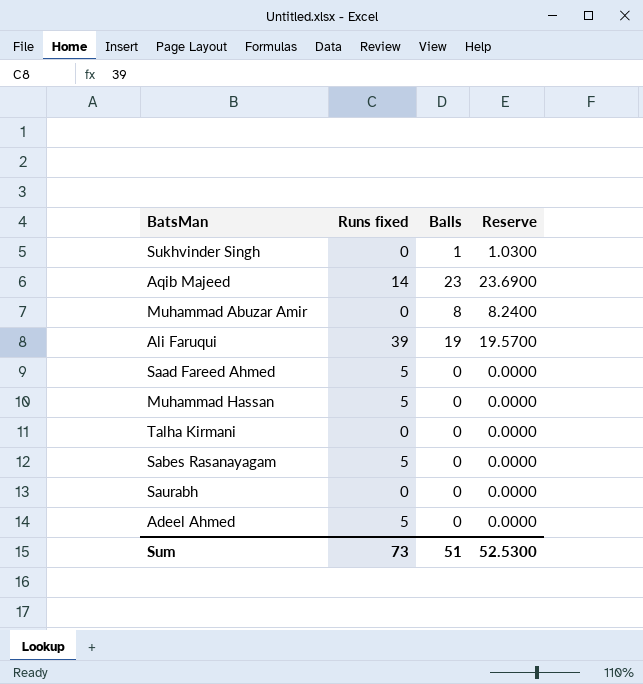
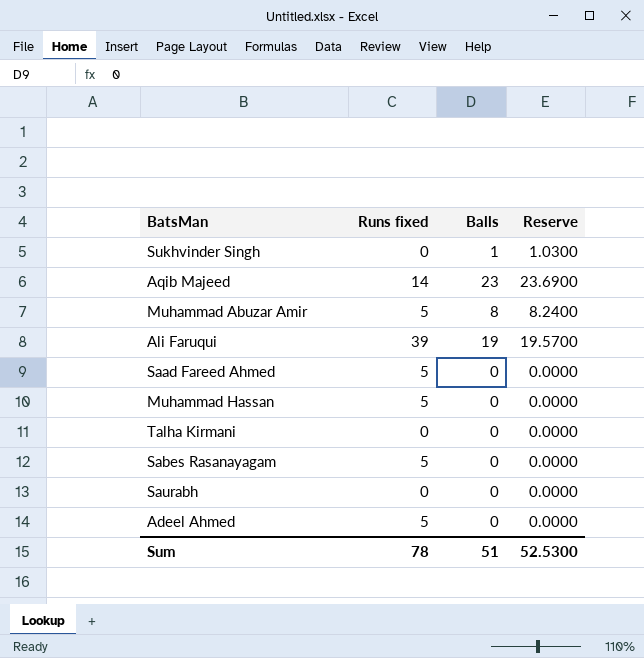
Muhammad Abuzar Amir | Runs fixed: 0 -> 5
Sum | Runs fixed: 73 -> 78

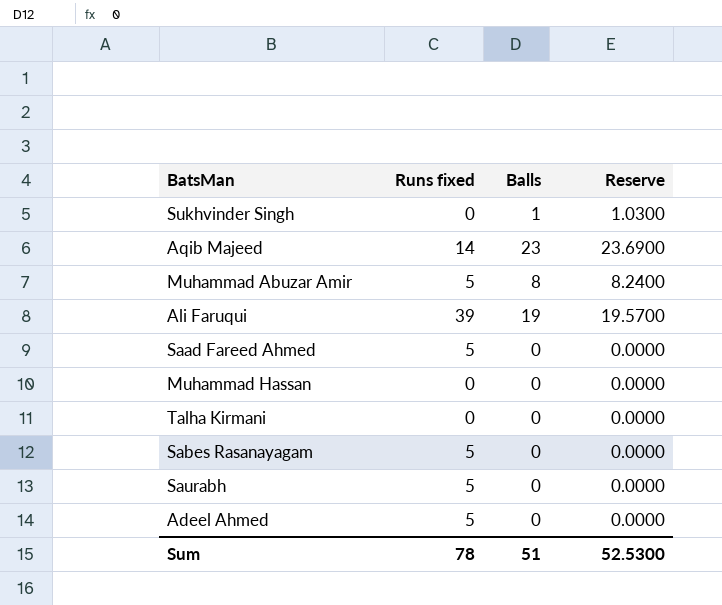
Muhammad Hassan | Runs fixed: 5 -> 0
Saurabh | Runs fixed: 0 -> 5

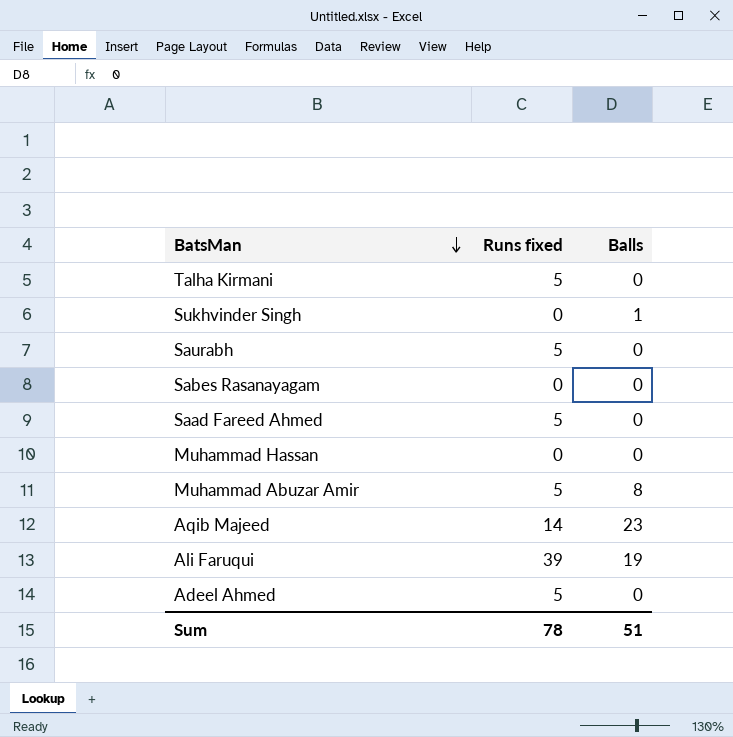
row order: none -> BatsMan descending
column Reserve | formula: [Balls] * 1.03 -> none
Talha Kirmani | Runs fixed: 0 -> 5
Sabes Rasanayagam | Runs fixed: 5 -> 0

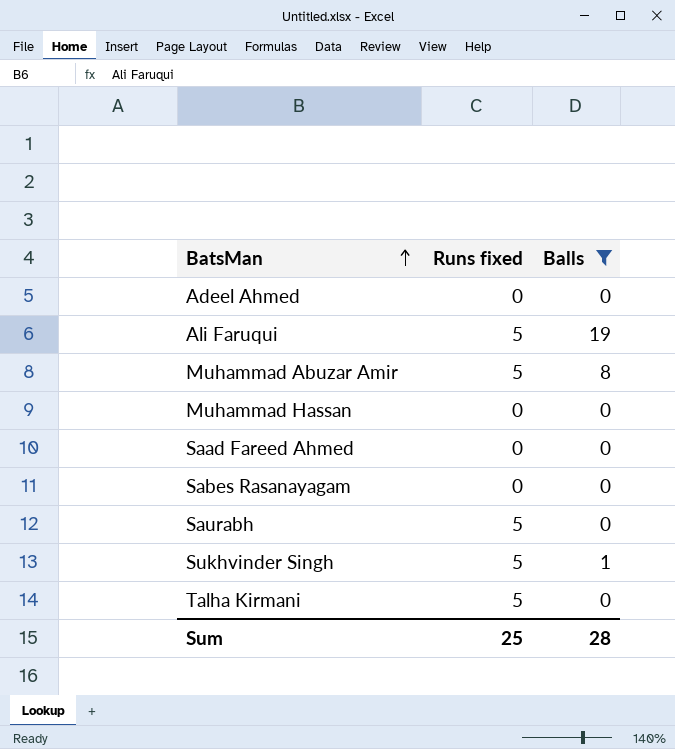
filter: none -> Balls != 23
row order: BatsMan descending -> BatsMan ascending
Adeel Ahmed | Runs fixed: 5 -> 0
Ali Faruqui | Runs fixed: 39 -> 5
Saad Fareed Ahmed | Runs fixed: 5 -> 0
Sukhvinder Singh | Runs fixed: 0 -> 5
Sum | Runs fixed: 78 -> 25
Sum | Balls: 51 -> 28

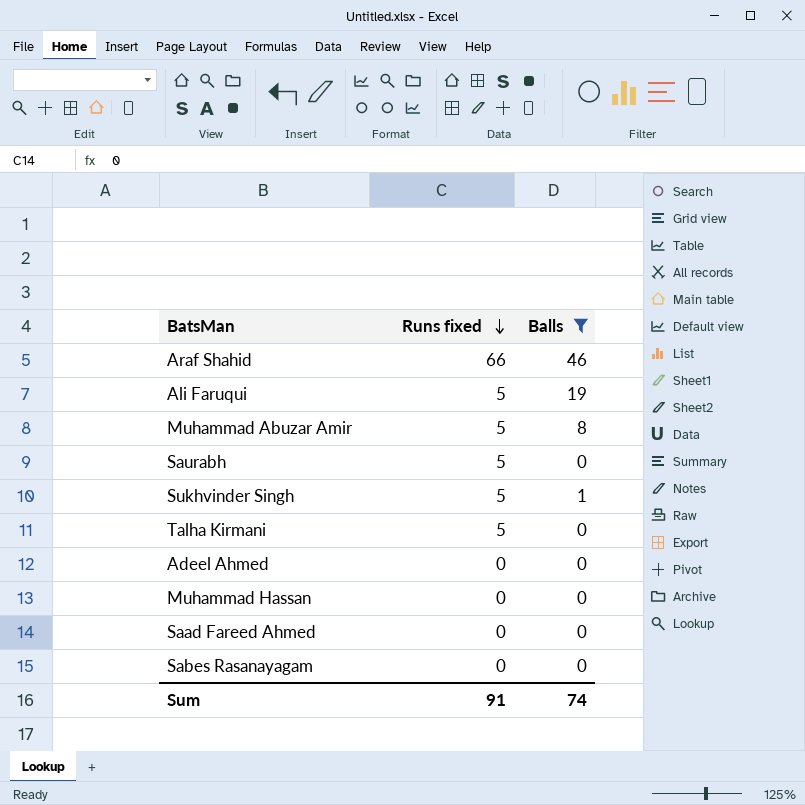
row order: BatsMan ascending -> Runs fixed descending
row Araf Shahid: none -> 66 | 46
Sum | Runs fixed: 25 -> 91
Sum | Balls: 28 -> 74

